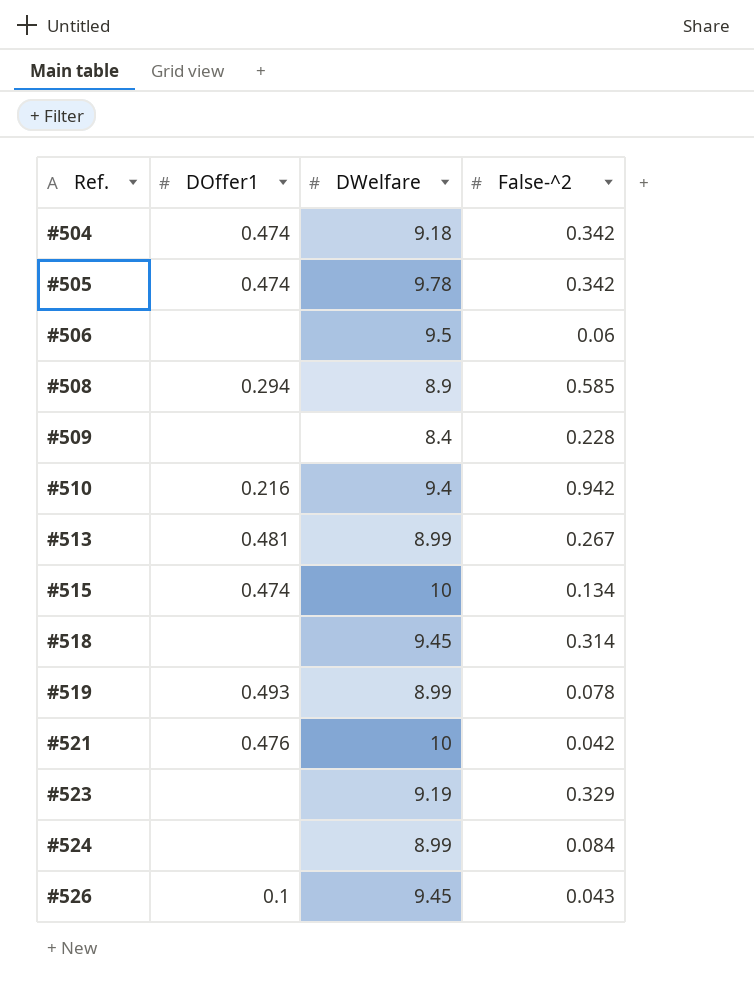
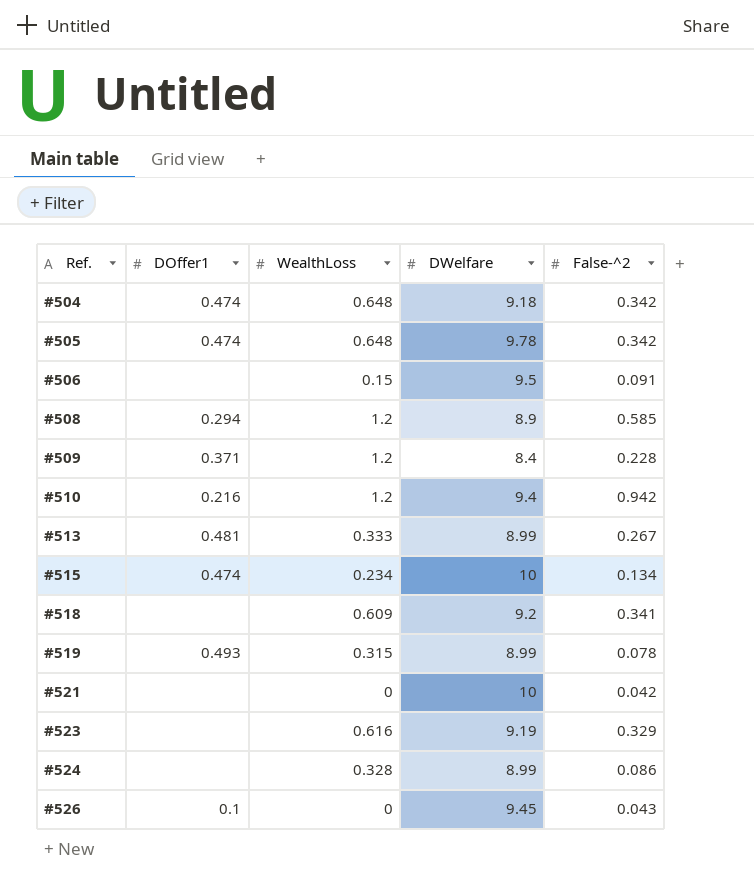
column WealthLoss | position: none -> 3
#506 | False-^2: 0.06 -> 0.091
#509 | DOffer1: none -> 0.371
#518 | DWelfare: 9.45 -> 9.2
#518 | False-^2: 0.314 -> 0.341
#521 | DOffer1: 0.476 -> none
#524 | False-^2: 0.084 -> 0.086

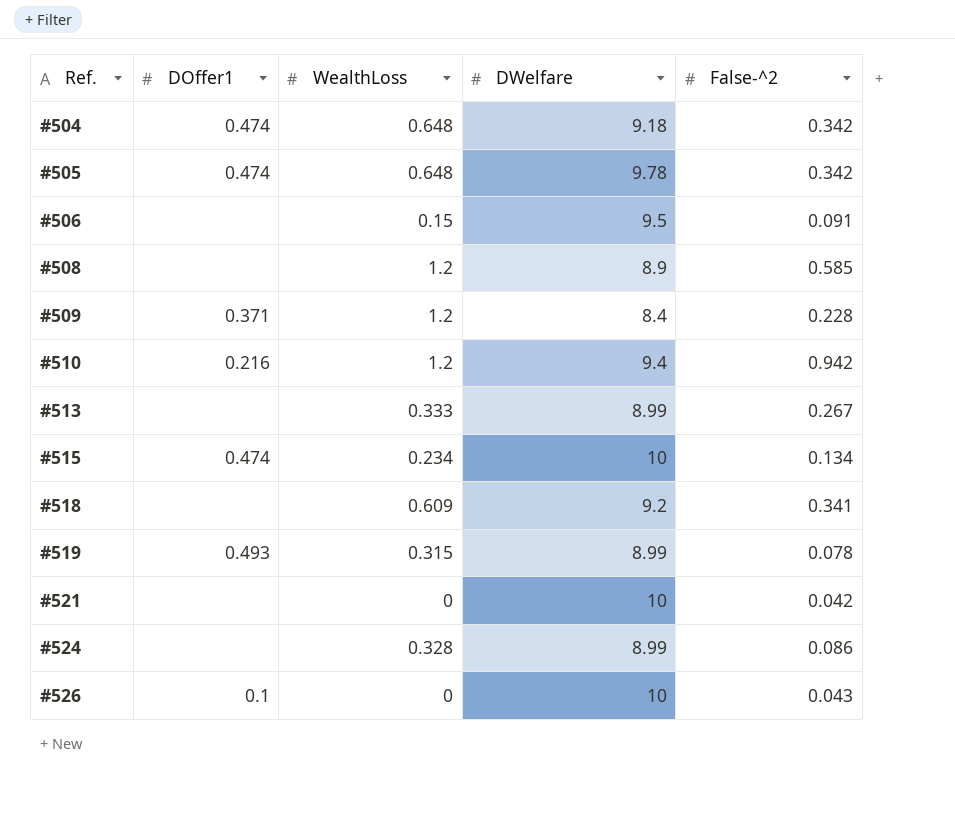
row #523: none | 0.616 | 9.19 | 0.329 -> none
#508 | DOffer1: 0.294 -> none
#513 | DOffer1: 0.481 -> none
#526 | DWelfare: 9.45 -> 10

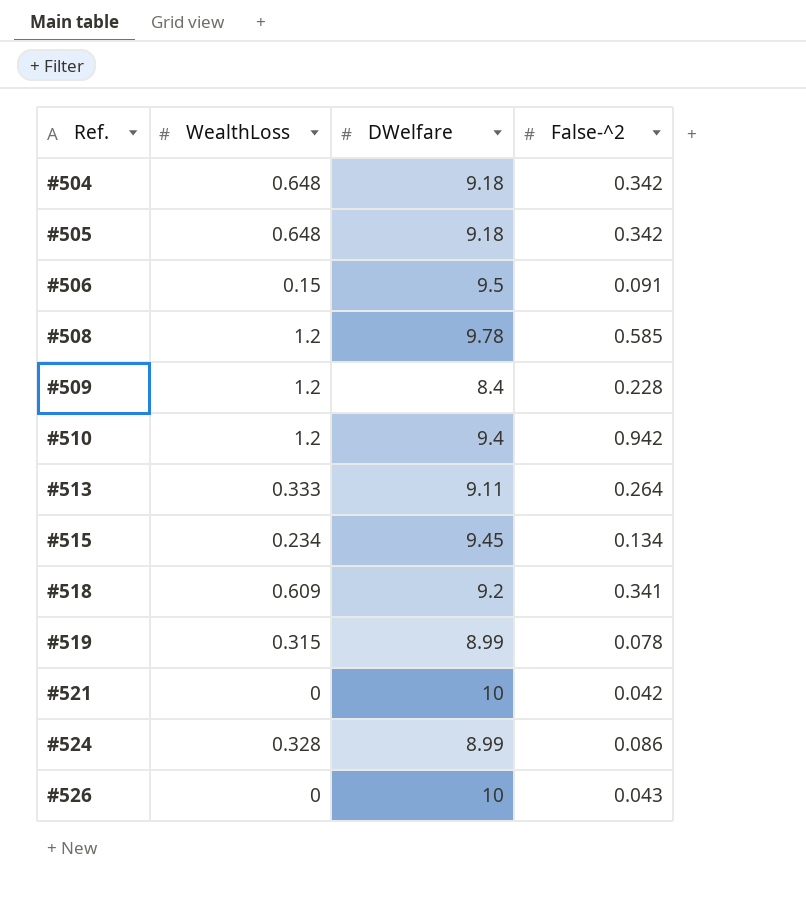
column DOffer1 | position: 2 -> none
#505 | DWelfare: 9.78 -> 9.18
#508 | DWelfare: 8.9 -> 9.78
#513 | DWelfare: 8.99 -> 9.11
#513 | False-^2: 0.267 -> 0.264
#515 | DWelfare: 10 -> 9.45

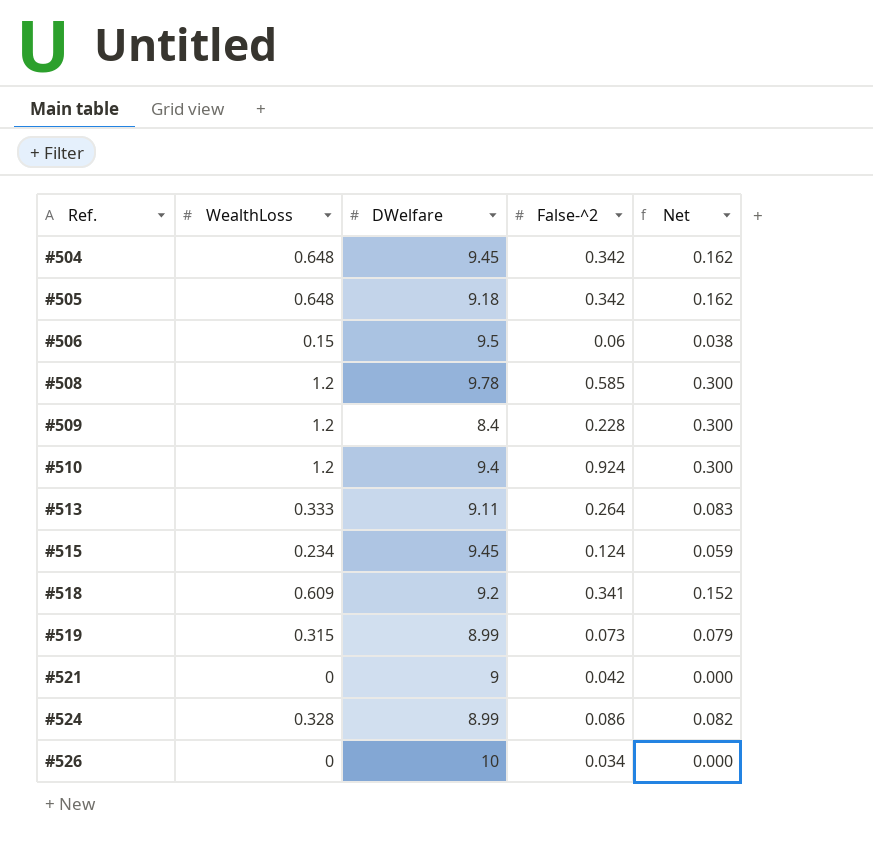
column Net | formula: none -> [WealthLoss] * 0.25
#504 | DWelfare: 9.18 -> 9.45
#506 | False-^2: 0.091 -> 0.06
#510 | False-^2: 0.942 -> 0.924
#515 | False-^2: 0.134 -> 0.124
#519 | False-^2: 0.078 -> 0.073
#521 | DWelfare: 10 -> 9
#526 | False-^2: 0.043 -> 0.034

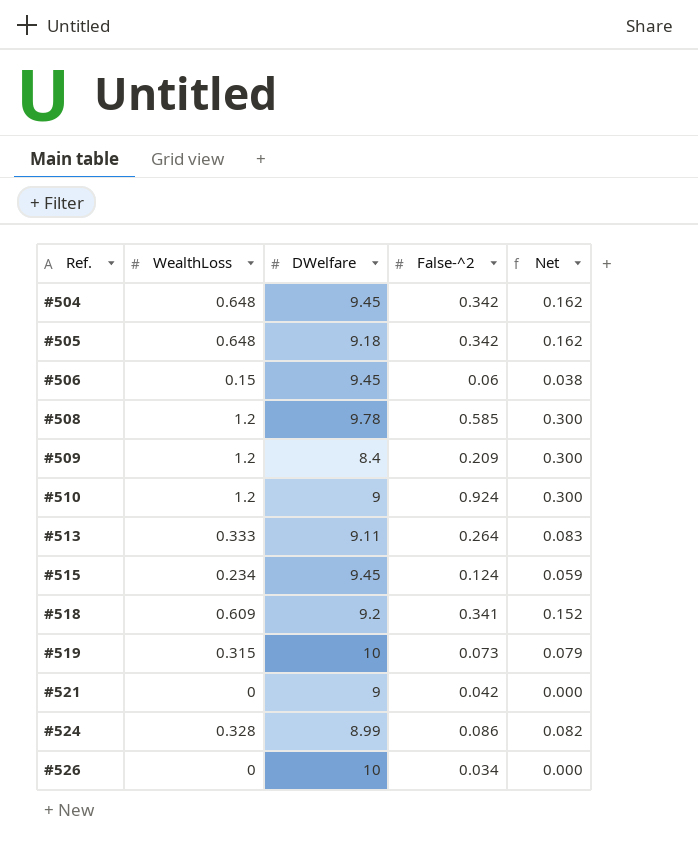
#506 | DWelfare: 9.5 -> 9.45
#509 | False-^2: 0.228 -> 0.209
#510 | DWelfare: 9.4 -> 9
#519 | DWelfare: 8.99 -> 10

